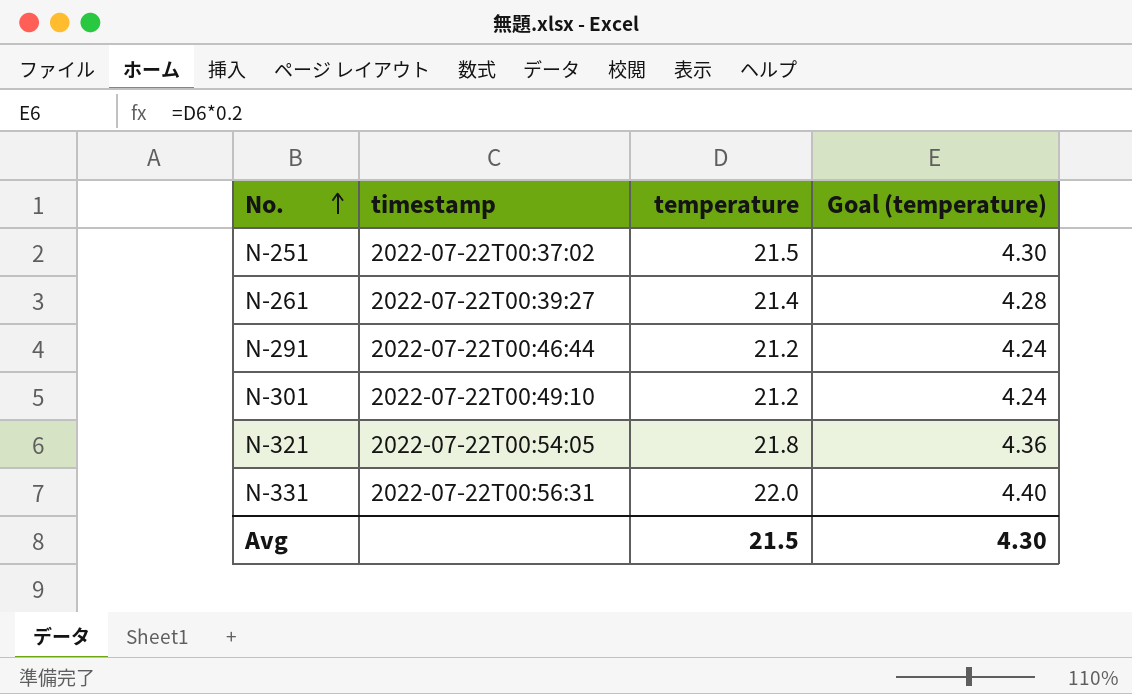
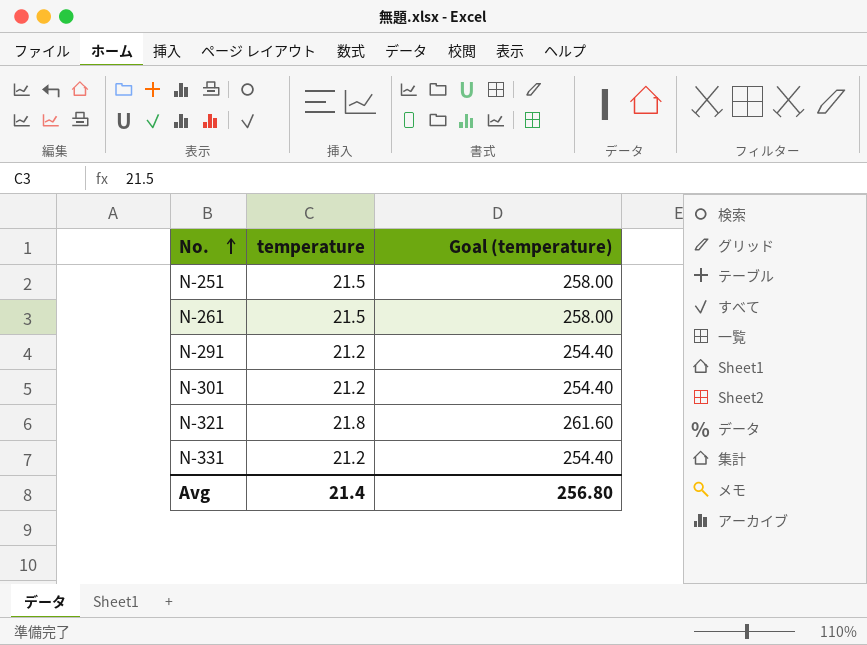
column timestamp | position: 2 -> none
column Goal (temperature) | formula: [temperature] * 0.2 -> [temperature] * 12
N-261 | temperature: 21.4 -> 21.5
N-331 | temperature: 22.0 -> 21.2
Avg | temperature: 21.5 -> 21.4
Avg | Goal (temperature): 4.30 -> 256.80

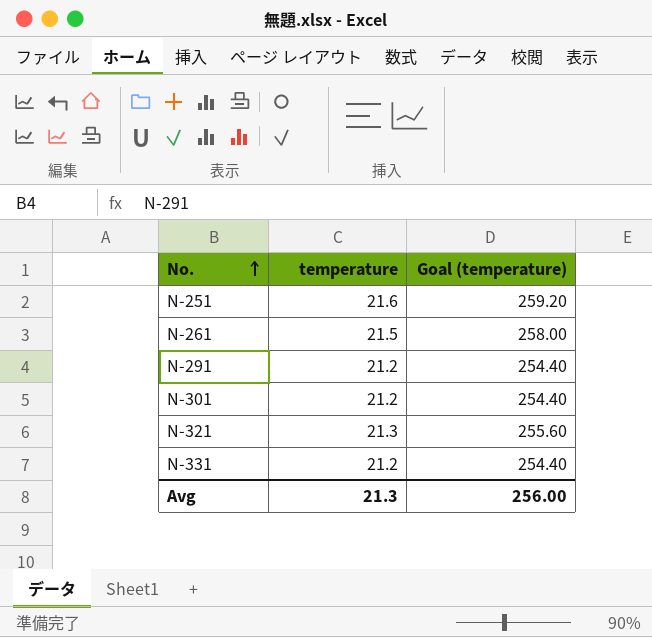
N-251 | temperature: 21.5 -> 21.6
N-251 | Goal (temperature): 258.00 -> 259.20
N-321 | temperature: 21.8 -> 21.3
N-321 | Goal (temperature): 261.60 -> 255.60
Avg | temperature: 21.4 -> 21.3
Avg | Goal (temperature): 256.80 -> 256.00

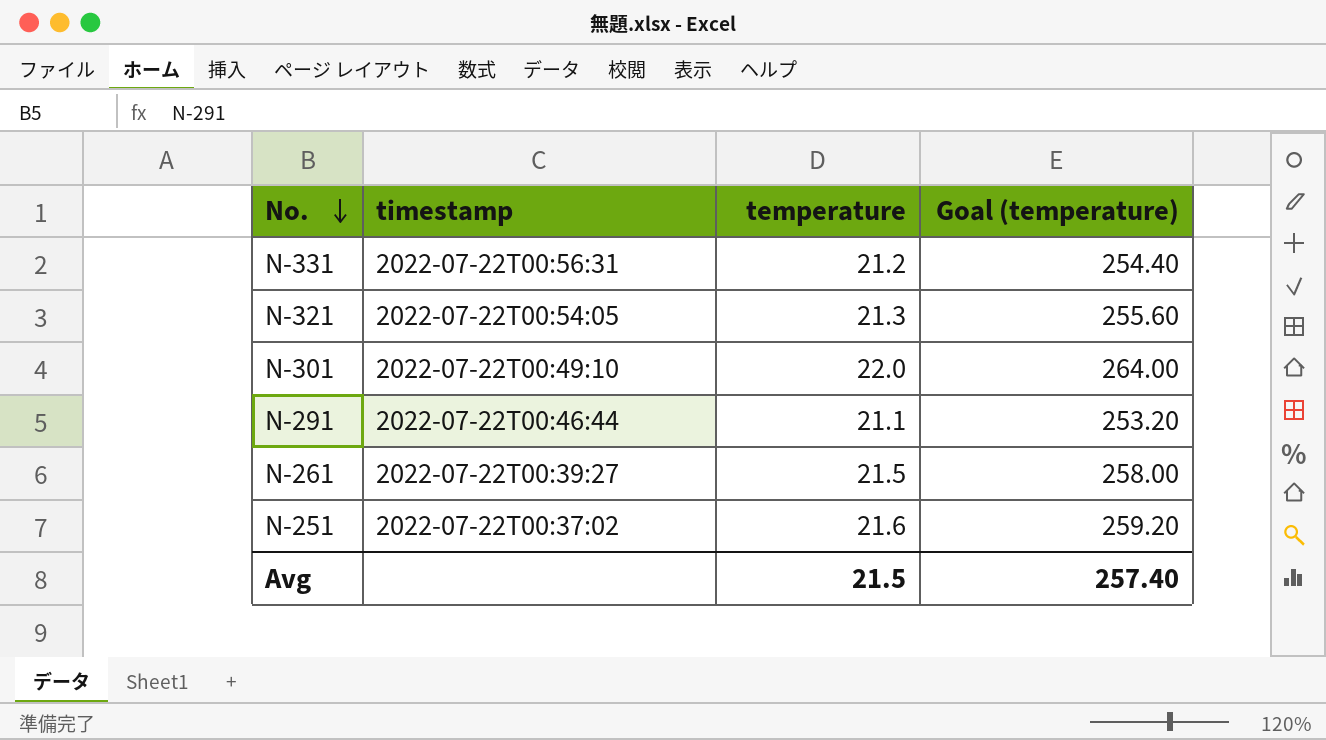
row order: No. ascending -> No. descending
column timestamp | position: none -> 2
N-301 | temperature: 21.2 -> 22.0
N-301 | Goal (temperature): 254.40 -> 264.00
N-291 | temperature: 21.2 -> 21.1
N-291 | Goal (temperature): 254.40 -> 253.20
Avg | temperature: 21.3 -> 21.5
Avg | Goal (temperature): 256.00 -> 257.40

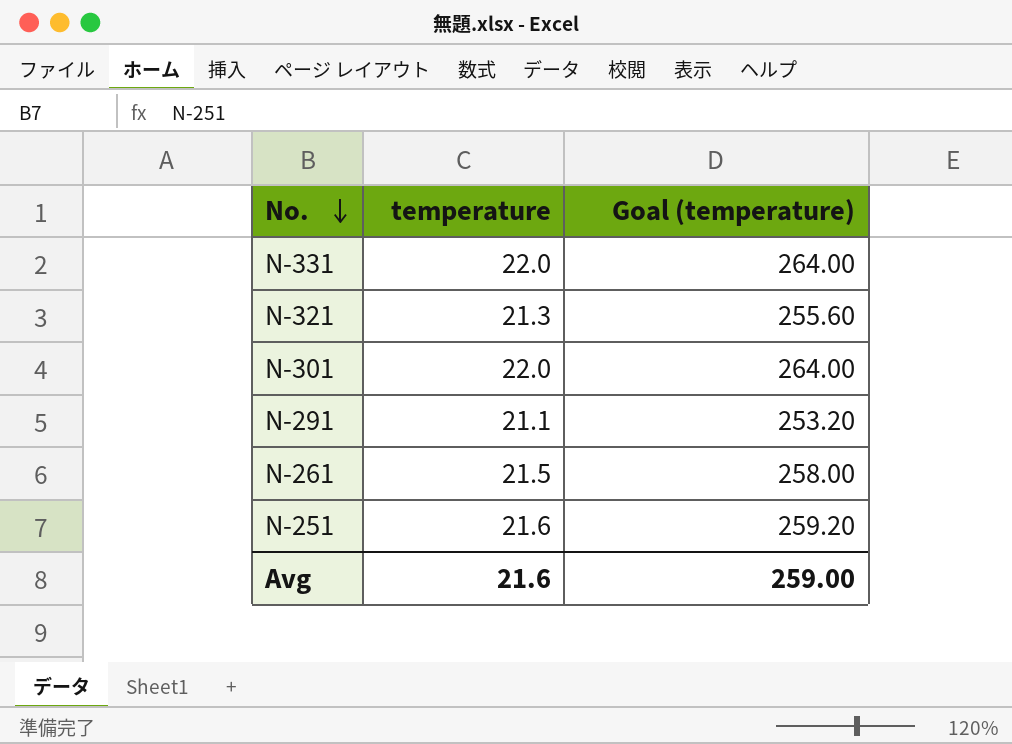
column timestamp | position: 2 -> none
N-331 | temperature: 21.2 -> 22.0
N-331 | Goal (temperature): 254.40 -> 264.00
Avg | temperature: 21.5 -> 21.6
Avg | Goal (temperature): 257.40 -> 259.00

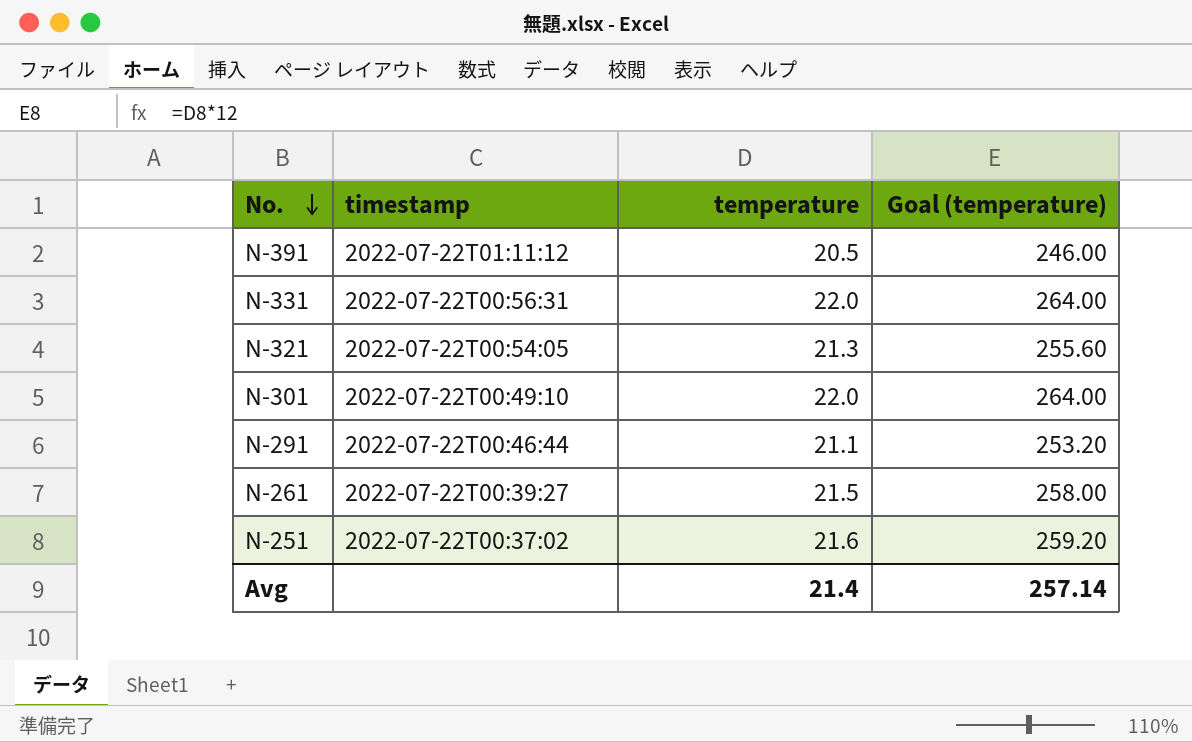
column timestamp | position: none -> 2
row N-391: none -> 2022-07-22T01:11:12 | 20.5 | 246.00
Avg | temperature: 21.6 -> 21.4
Avg | Goal (temperature): 259.00 -> 257.14

